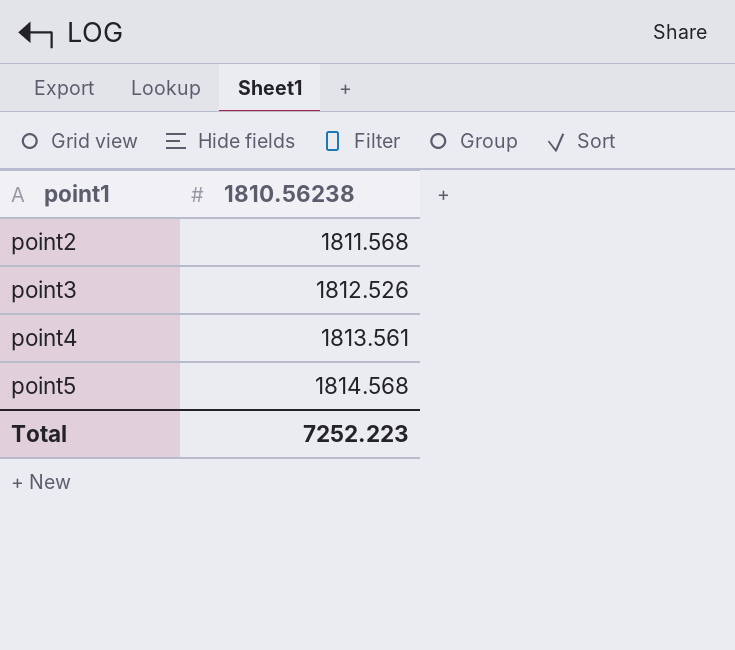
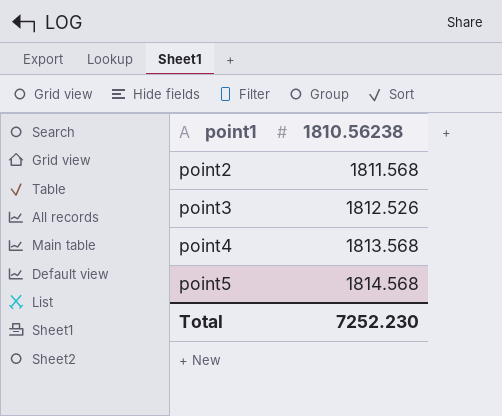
point4 | 1810.56238: 1813.561 -> 1813.568
Total | 1810.56238: 7252.223 -> 7252.230

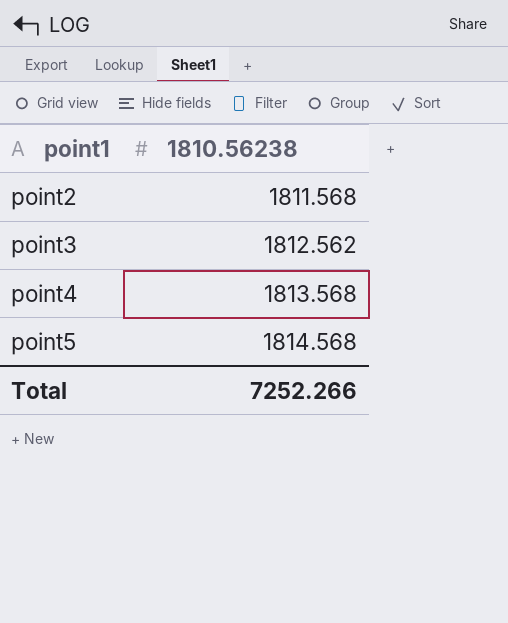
point3 | 1810.56238: 1812.526 -> 1812.562
Total | 1810.56238: 7252.230 -> 7252.266

